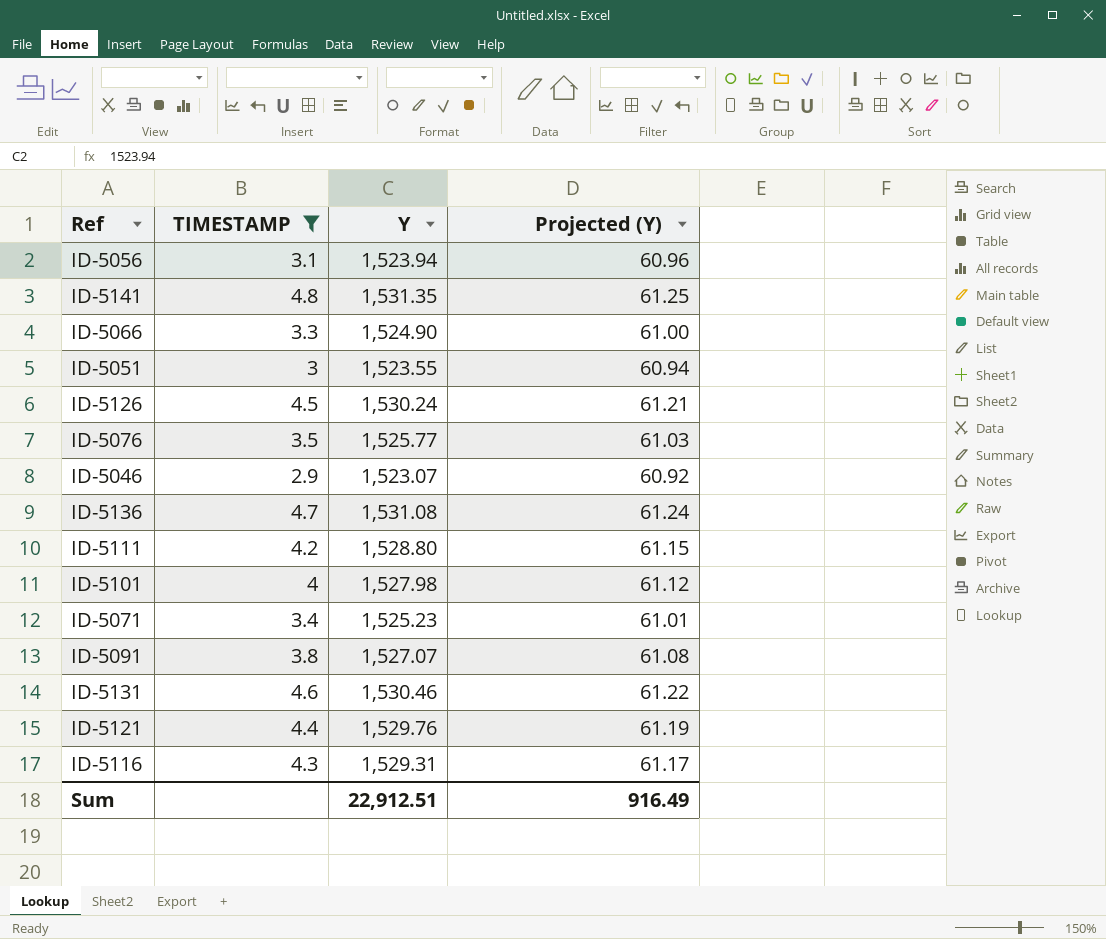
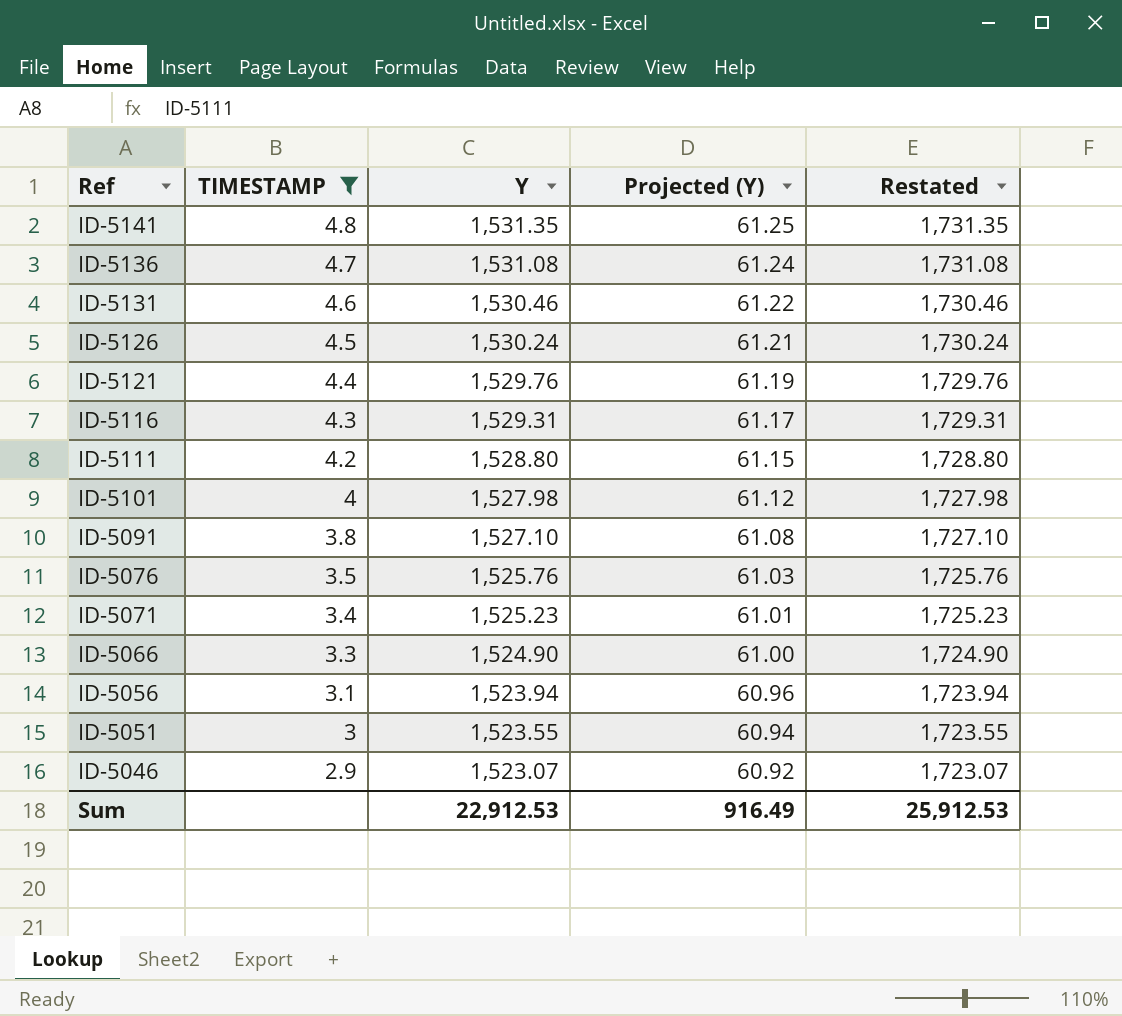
row order: none -> Ref descending
column Restated | formula: none -> [Y] + 200
ID-5091 | Y: 1,527.07 -> 1,527.10
ID-5076 | Y: 1,525.77 -> 1,525.76
Sum | Y: 22,912.51 -> 22,912.53

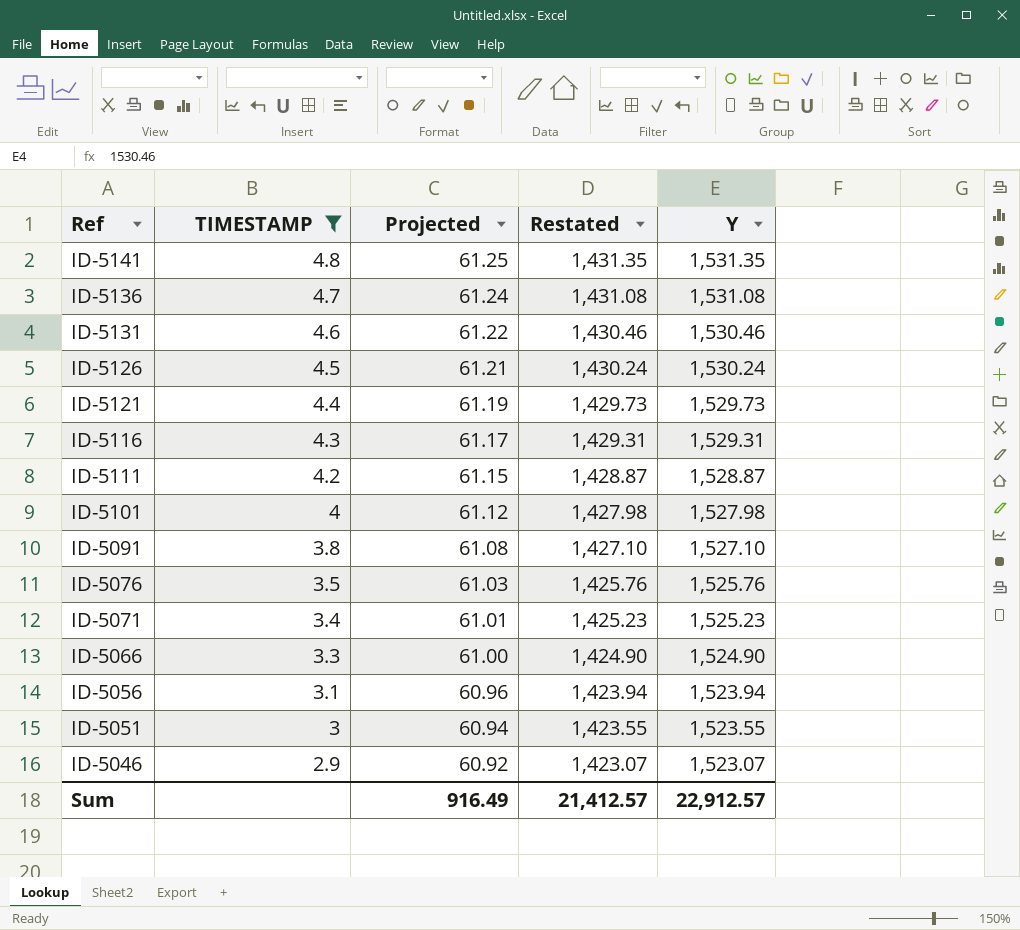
column name: Projected (Y) -> Projected
column Restated | formula: [Y] + 200 -> [Y] - 100
column Y | position: 3 -> 5
ID-5121 | Y: 1,529.76 -> 1,529.73
ID-5111 | Y: 1,528.80 -> 1,528.87
Sum | Restated: 25,912.53 -> 21,412.57
Sum | Y: 22,912.53 -> 22,912.57

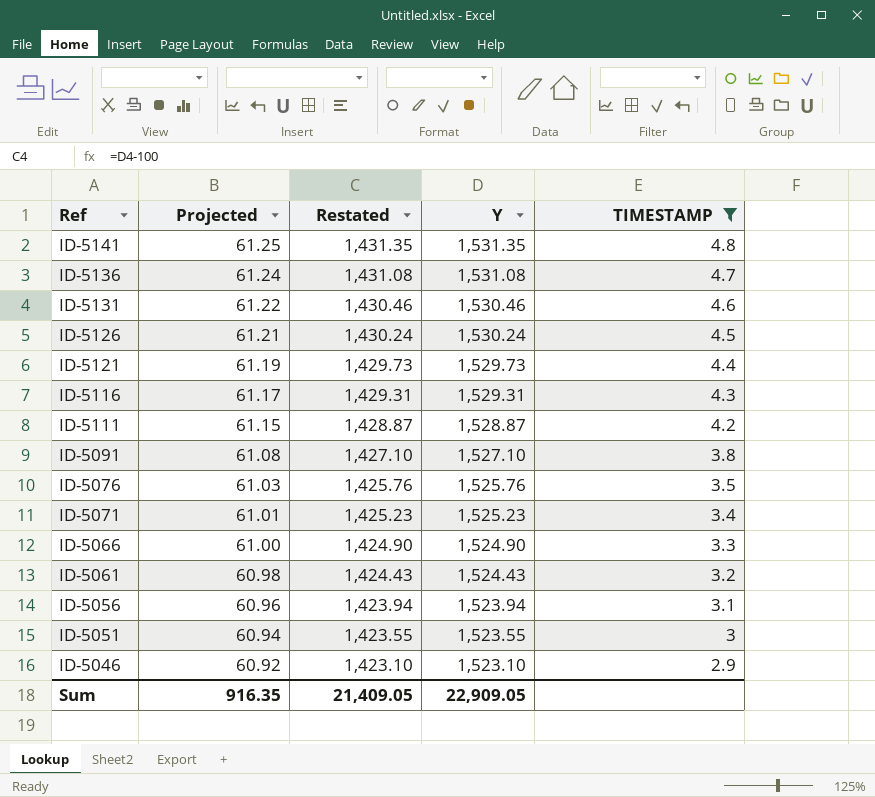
column TIMESTAMP | position: 2 -> 5
row ID-5101: 4 | 61.12 | 1,427.98 | 1,527.98 -> none
row ID-5061: none -> 60.98 | 1,424.43 | 1,524.43 | 3.2
ID-5046 | Restated: 1,423.07 -> 1,423.10
ID-5046 | Y: 1,523.07 -> 1,523.10
Sum | Projected: 916.49 -> 916.35
Sum | Restated: 21,412.57 -> 21,409.05
Sum | Y: 22,912.57 -> 22,909.05

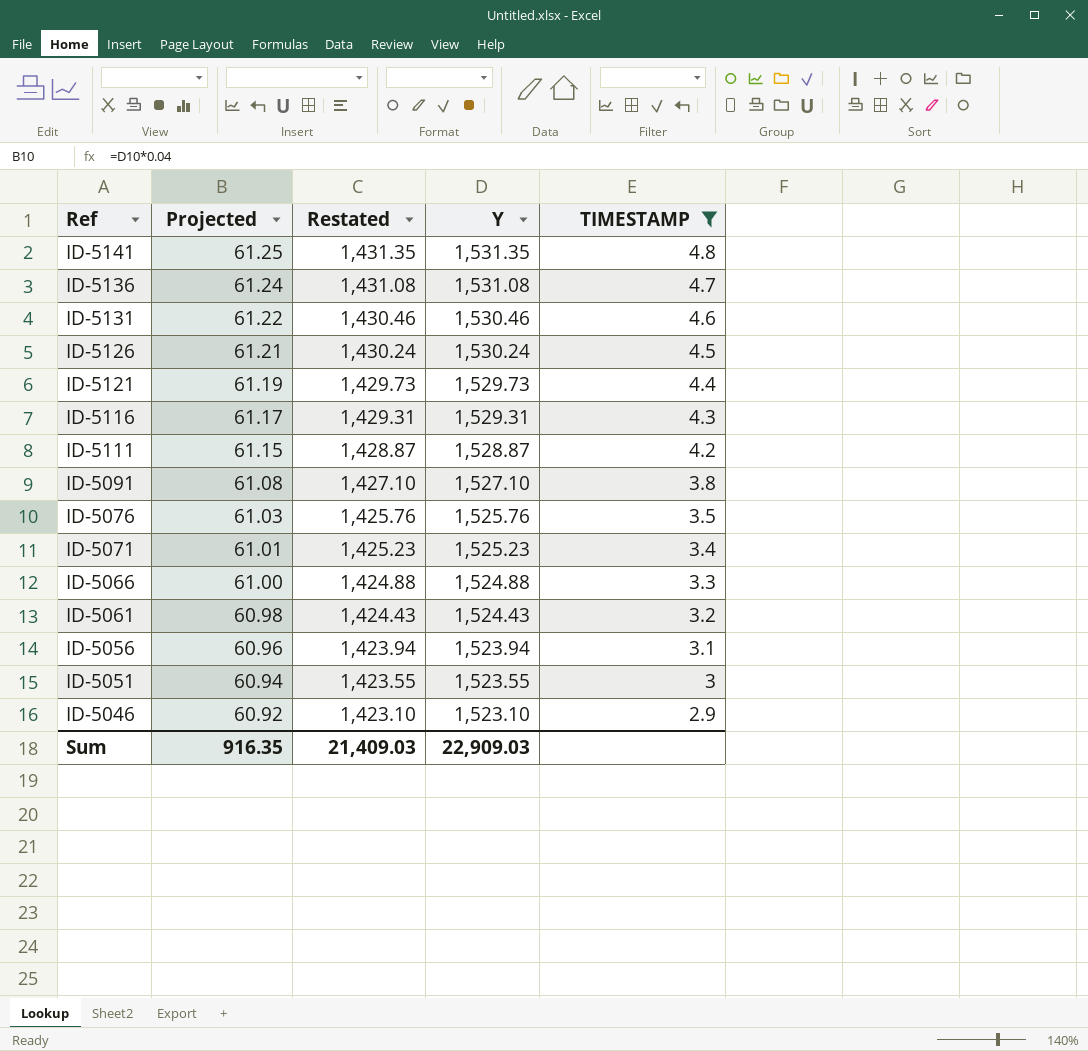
ID-5066 | Restated: 1,424.90 -> 1,424.88
ID-5066 | Y: 1,524.90 -> 1,524.88
Sum | Restated: 21,409.05 -> 21,409.03
Sum | Y: 22,909.05 -> 22,909.03

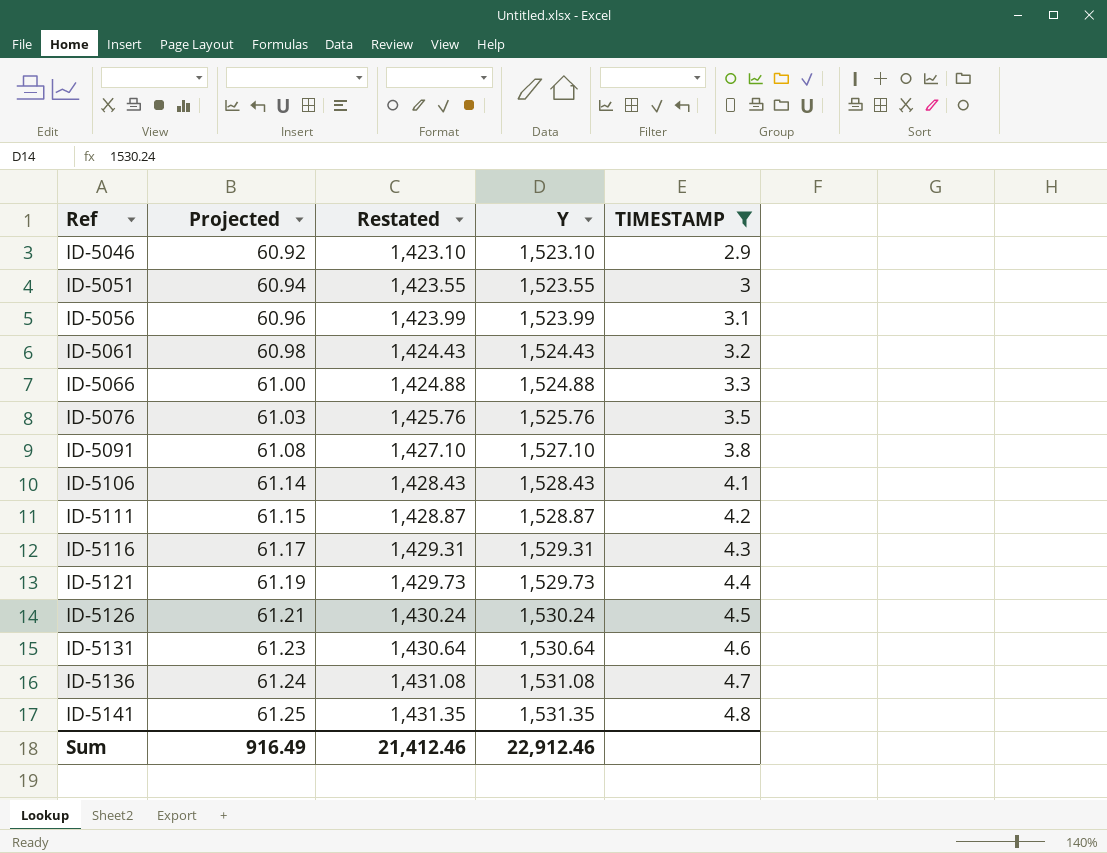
row order: Ref descending -> Ref ascending
row ID-5071: 61.01 | 1,425.23 | 1,525.23 | 3.4 -> none
ID-5056 | Restated: 1,423.94 -> 1,423.99
ID-5056 | Y: 1,523.94 -> 1,523.99
row ID-5106: none -> 61.14 | 1,428.43 | 1,528.43 | 4.1
ID-5131 | Projected: 61.22 -> 61.23
ID-5131 | Restated: 1,430.46 -> 1,430.64
ID-5131 | Y: 1,530.46 -> 1,530.64
Sum | Projected: 916.35 -> 916.49
Sum | Restated: 21,409.03 -> 21,412.46
Sum | Y: 22,909.03 -> 22,912.46

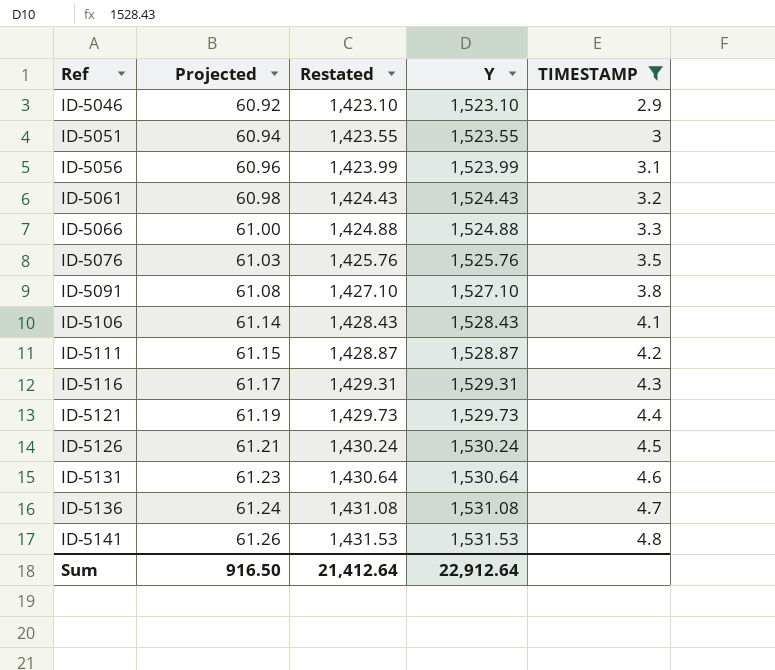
ID-5141 | Projected: 61.25 -> 61.26
ID-5141 | Restated: 1,431.35 -> 1,431.53
ID-5141 | Y: 1,531.35 -> 1,531.53
Sum | Projected: 916.49 -> 916.50
Sum | Restated: 21,412.46 -> 21,412.64
Sum | Y: 22,912.46 -> 22,912.64

